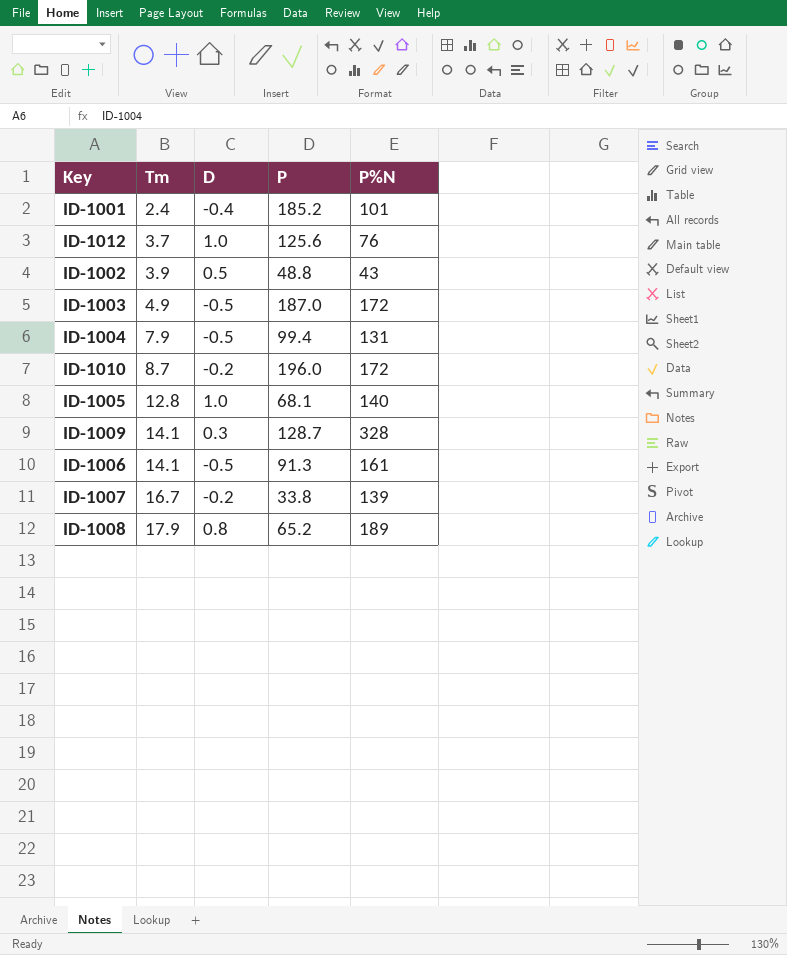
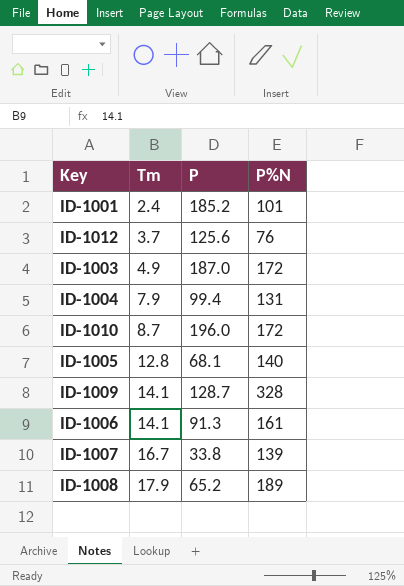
column D | position: 3 -> none
row ID-1002: 3.9 | 0.5 | 48.8 | 43 -> none

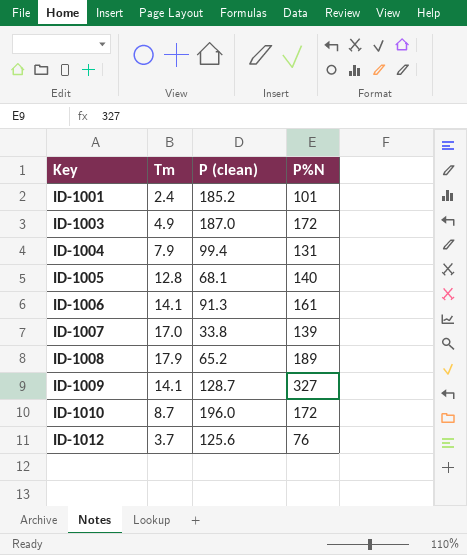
row order: Tm ascending -> Key ascending
column name: P -> P (clean)
ID-1007 | Tm: 16.7 -> 17.0
ID-1009 | P%N: 328 -> 327

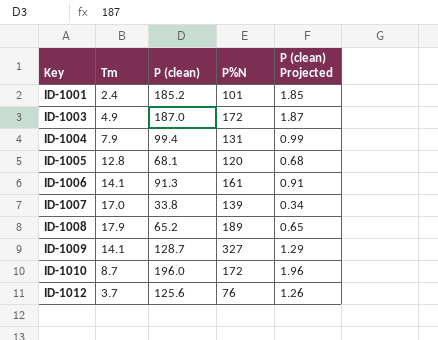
column P (clean) Projected | formula: none -> [P (clean)] * 0.01
ID-1005 | P%N: 140 -> 120

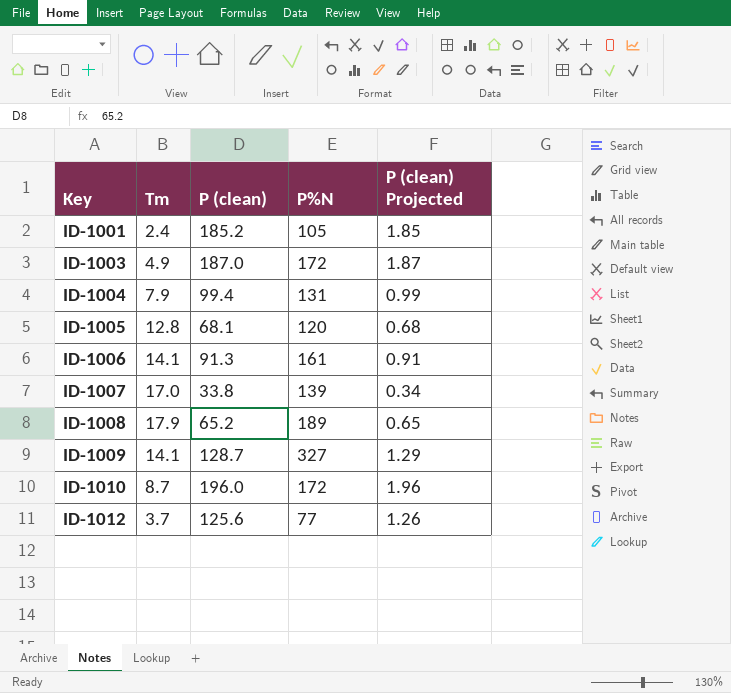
ID-1001 | P%N: 101 -> 105
ID-1012 | P%N: 76 -> 77

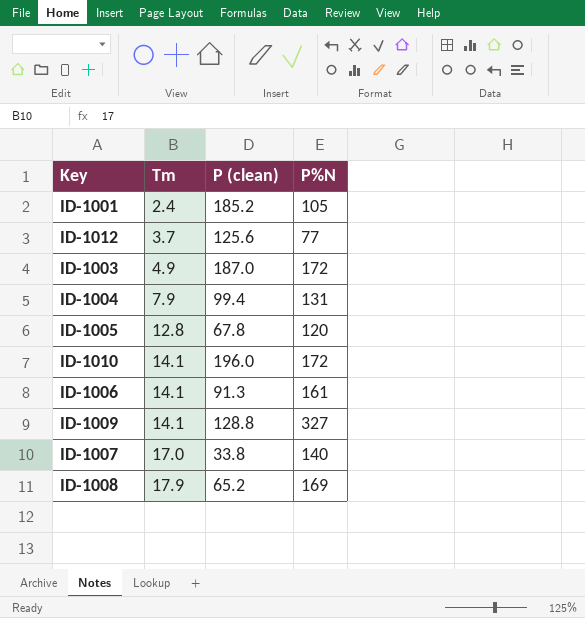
row order: Key ascending -> Tm ascending
column P (clean) Projected | formula: [P (clean)] * 0.01 -> none
ID-1005 | P (clean): 68.1 -> 67.8
ID-1010 | Tm: 8.7 -> 14.1
ID-1009 | P (clean): 128.7 -> 128.8
ID-1007 | P%N: 139 -> 140
ID-1008 | P%N: 189 -> 169

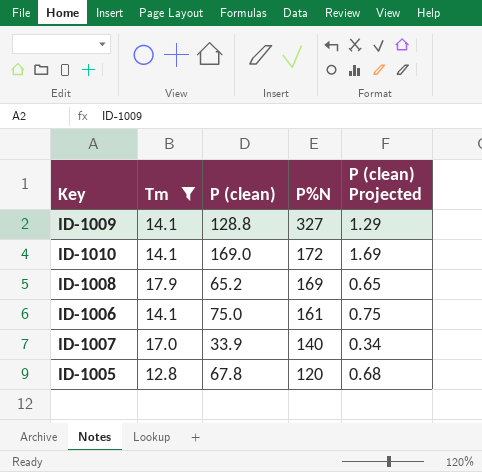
filter: none -> Tm >= 12.8
row order: Tm ascending -> P%N descending
column P (clean) Projected | formula: none -> [P (clean)] * 0.01
ID-1010 | P (clean): 196.0 -> 169.0
ID-1006 | P (clean): 91.3 -> 75.0
ID-1007 | P (clean): 33.8 -> 33.9

